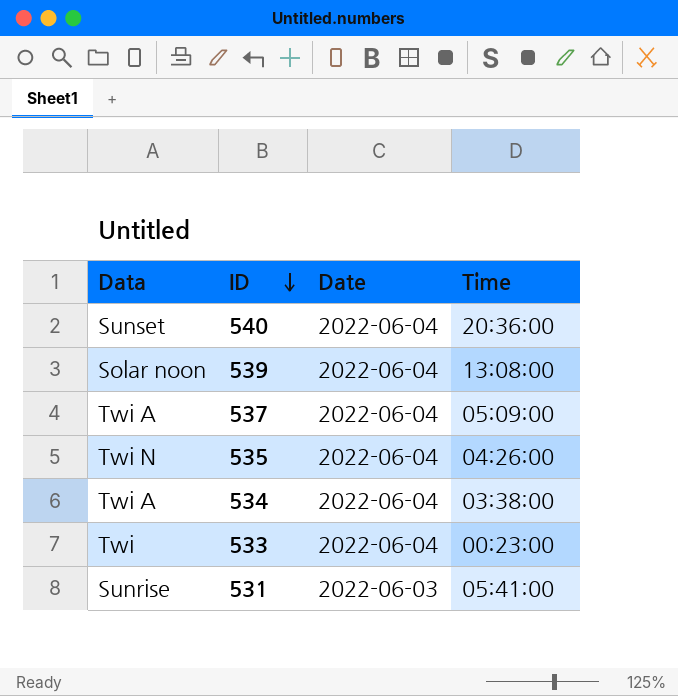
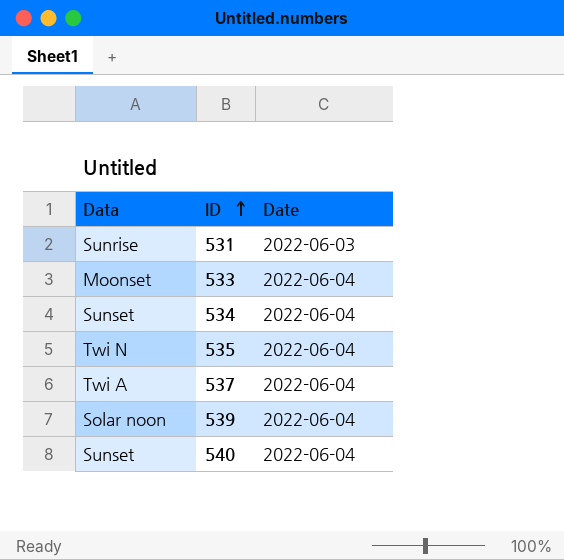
row order: ID descending -> ID ascending
column Time | position: 4 -> none
533 | Data: Twi -> Moonset
534 | Data: Twi A -> Sunset

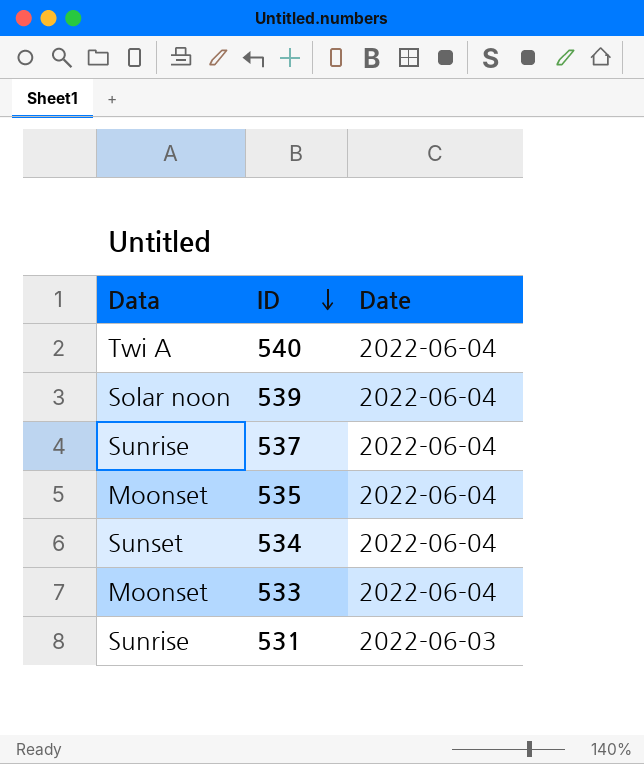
row order: ID ascending -> ID descending
540 | Data: Sunset -> Twi A
537 | Data: Twi A -> Sunrise
535 | Data: Twi N -> Moonset

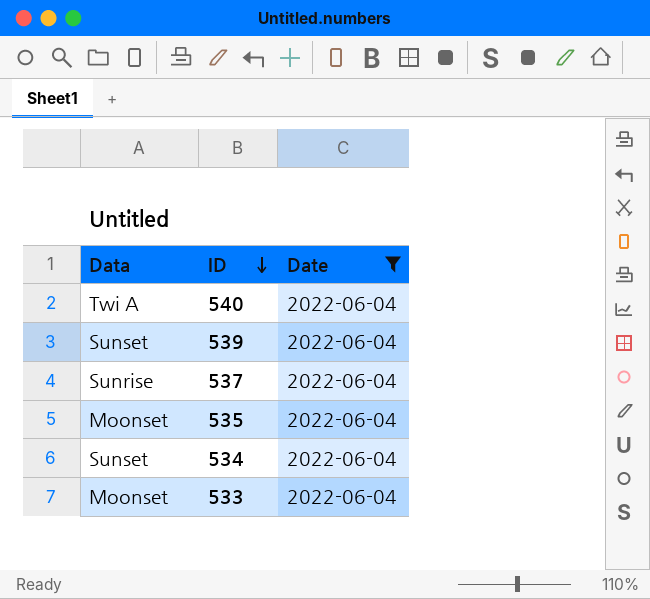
filter: none -> Date = 2022-06-04
539 | Data: Solar noon -> Sunset

